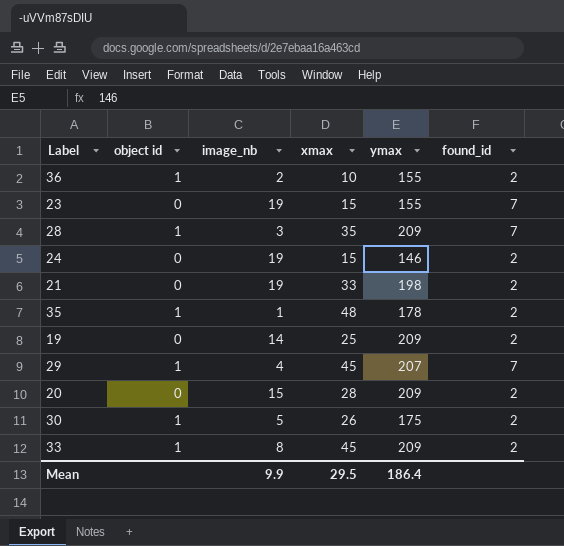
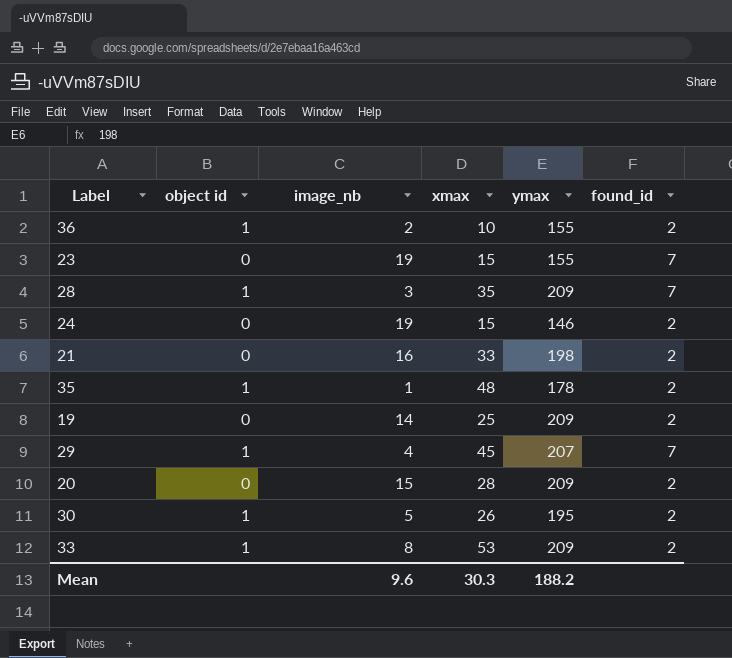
21 | image_nb: 19 -> 16
30 | ymax: 175 -> 195
33 | xmax: 45 -> 53
Mean | image_nb: 9.9 -> 9.6
Mean | xmax: 29.5 -> 30.3
Mean | ymax: 186.4 -> 188.2

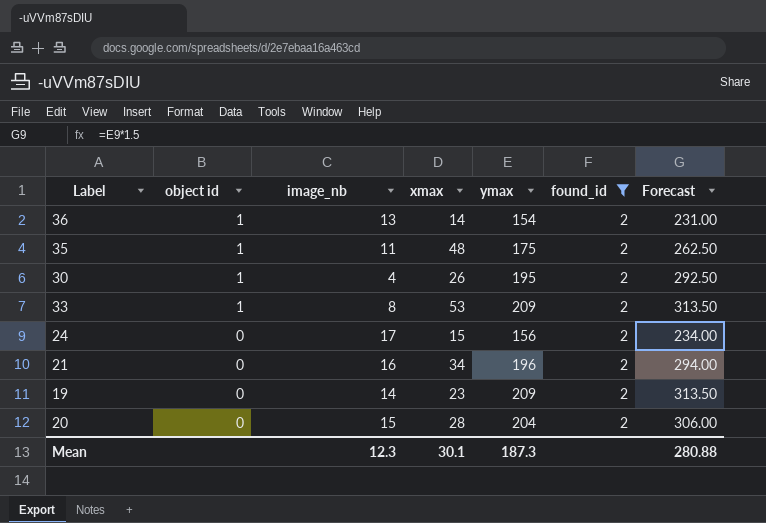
filter: none -> found_id = 2
row order: none -> object id descending
column Forecast | formula: none -> [ymax] * 1.5
36 | image_nb: 2 -> 13
36 | xmax: 10 -> 14
36 | ymax: 155 -> 154
35 | image_nb: 1 -> 11
35 | ymax: 178 -> 175
30 | image_nb: 5 -> 4
24 | image_nb: 19 -> 17
24 | ymax: 146 -> 156
21 | xmax: 33 -> 34
21 | ymax: 198 -> 196
19 | xmax: 25 -> 23
20 | ymax: 209 -> 204
Mean | image_nb: 9.6 -> 12.3
Mean | xmax: 30.3 -> 30.1
Mean | ymax: 188.2 -> 187.3

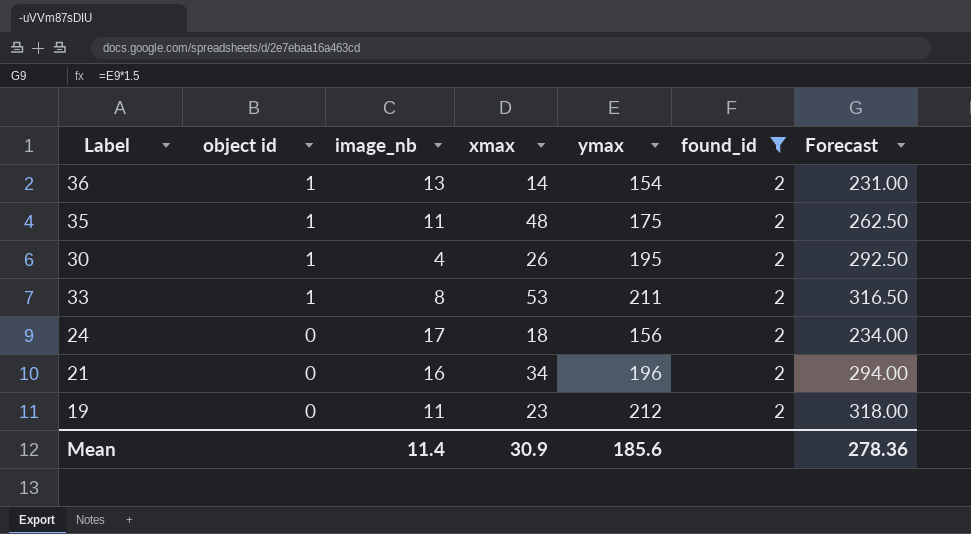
row 20: 0 | 15 | 28 | 204 | 2 | 306.00 -> none
33 | ymax: 209 -> 211
33 | Forecast: 313.50 -> 316.50
24 | xmax: 15 -> 18
19 | image_nb: 14 -> 11
19 | ymax: 209 -> 212
19 | Forecast: 313.50 -> 318.00
Mean | image_nb: 12.3 -> 11.4
Mean | xmax: 30.1 -> 30.9
Mean | ymax: 187.3 -> 185.6
Mean | Forecast: 280.88 -> 278.36

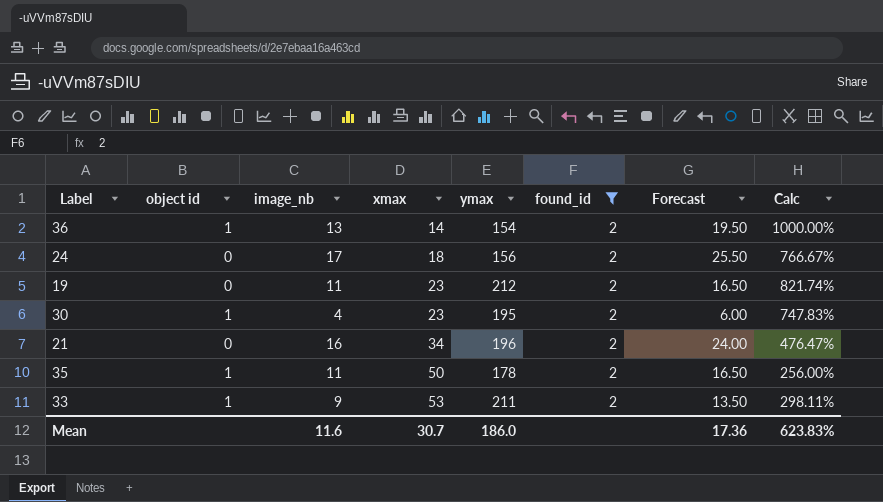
row order: object id descending -> xmax ascending
column Forecast | formula: [ymax] * 1.5 -> [image_nb] * 1.5
column Calc | formula: none -> ([ymax] - [xmax]) / [xmax]
30 | xmax: 26 -> 23
35 | xmax: 48 -> 50
35 | ymax: 175 -> 178
33 | image_nb: 8 -> 9
Mean | image_nb: 11.4 -> 11.6
Mean | xmax: 30.9 -> 30.7
Mean | ymax: 185.6 -> 186.0
Mean | Forecast: 278.36 -> 17.36

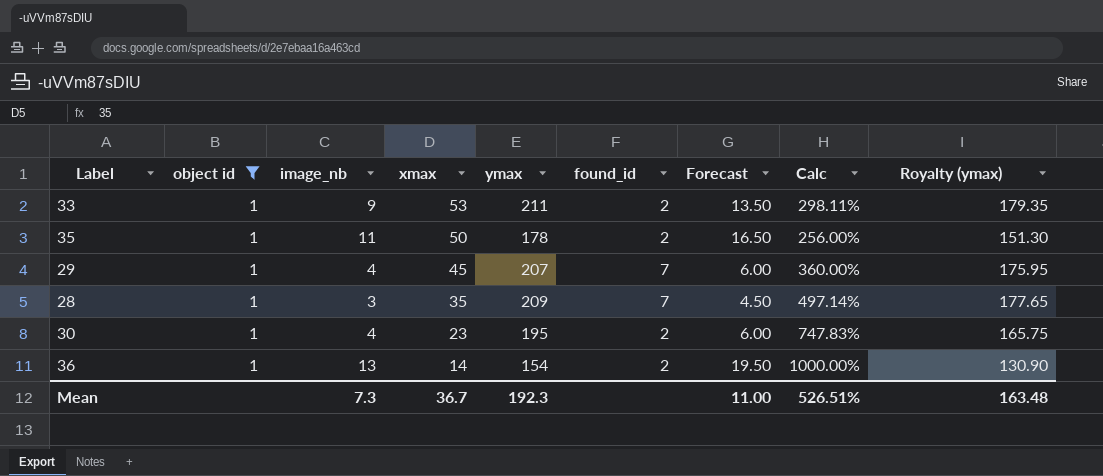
filter: found_id = 2 -> object id = 1
row order: xmax ascending -> xmax descending
column Royalty (ymax) | formula: none -> [ymax] * 0.85
Mean | image_nb: 11.6 -> 7.3
Mean | xmax: 30.7 -> 36.7
Mean | ymax: 186.0 -> 192.3
Mean | Forecast: 17.36 -> 11.00
Mean | Calc: 623.83% -> 526.51%

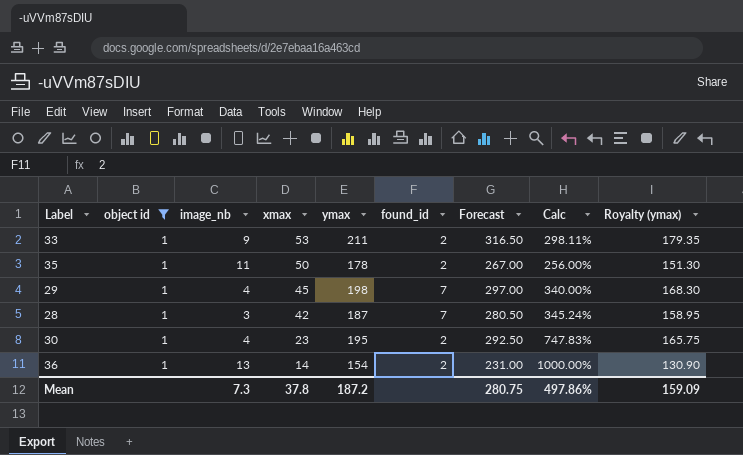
column Forecast | formula: [image_nb] * 1.5 -> [ymax] * 1.5
29 | ymax: 207 -> 198
29 | Calc: 360.00% -> 340.00%
29 | Royalty (ymax): 175.95 -> 168.30
28 | xmax: 35 -> 42
28 | ymax: 209 -> 187
28 | Calc: 497.14% -> 345.24%
28 | Royalty (ymax): 177.65 -> 158.95
Mean | xmax: 36.7 -> 37.8
Mean | ymax: 192.3 -> 187.2
Mean | Forecast: 11.00 -> 280.75
Mean | Calc: 526.51% -> 497.86%
Mean | Royalty (ymax): 163.48 -> 159.09

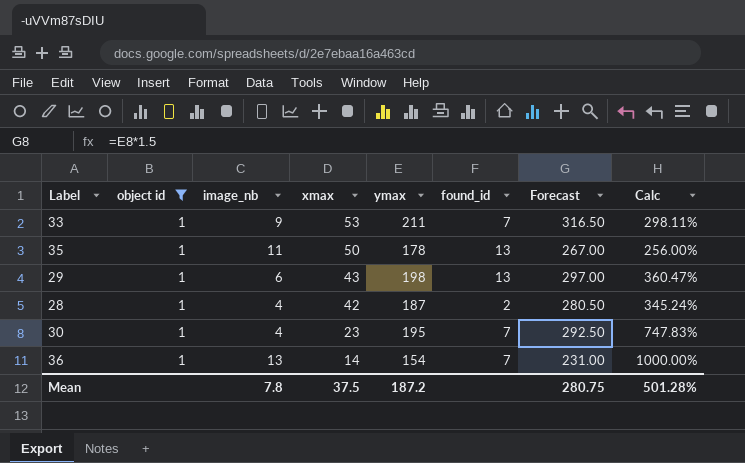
column Royalty (ymax) | formula: [ymax] * 0.85 -> none
33 | found_id: 2 -> 7
35 | found_id: 2 -> 13
29 | image_nb: 4 -> 6
29 | xmax: 45 -> 43
29 | found_id: 7 -> 13
29 | Calc: 340.00% -> 360.47%
28 | image_nb: 3 -> 4
28 | found_id: 7 -> 2
30 | found_id: 2 -> 7
36 | found_id: 2 -> 7
Mean | image_nb: 7.3 -> 7.8
Mean | xmax: 37.8 -> 37.5
Mean | Calc: 497.86% -> 501.28%

